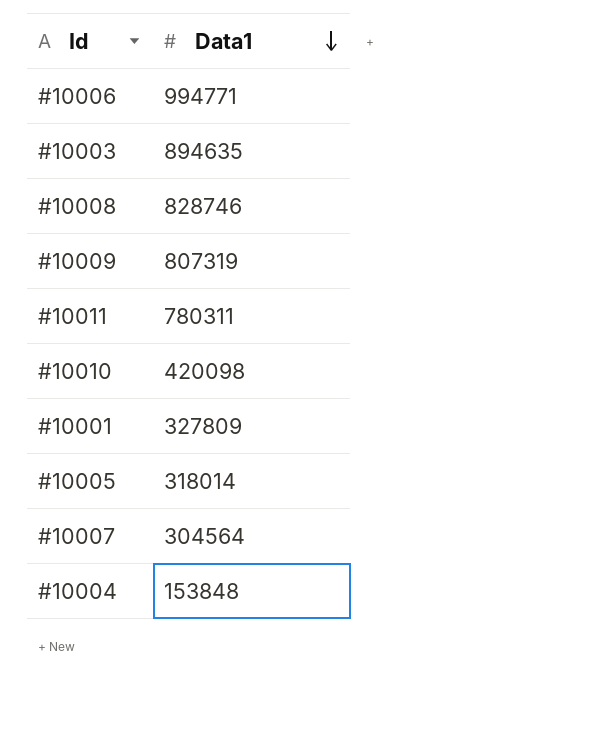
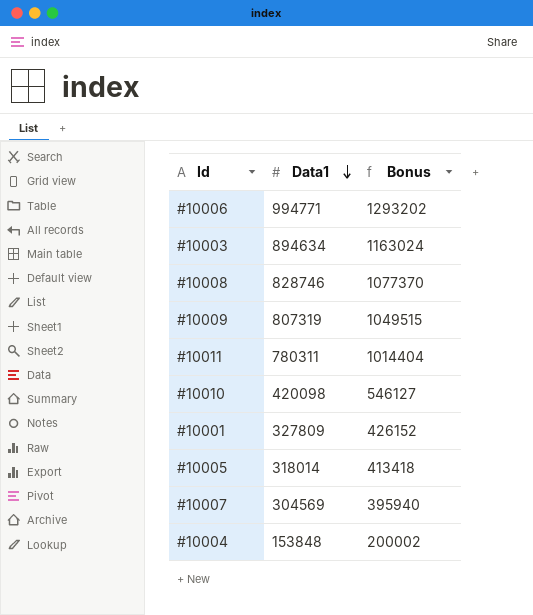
column Bonus | formula: none -> [Data1] * 1.3
#10003 | Data1: 894635 -> 894634
#10007 | Data1: 304564 -> 304569

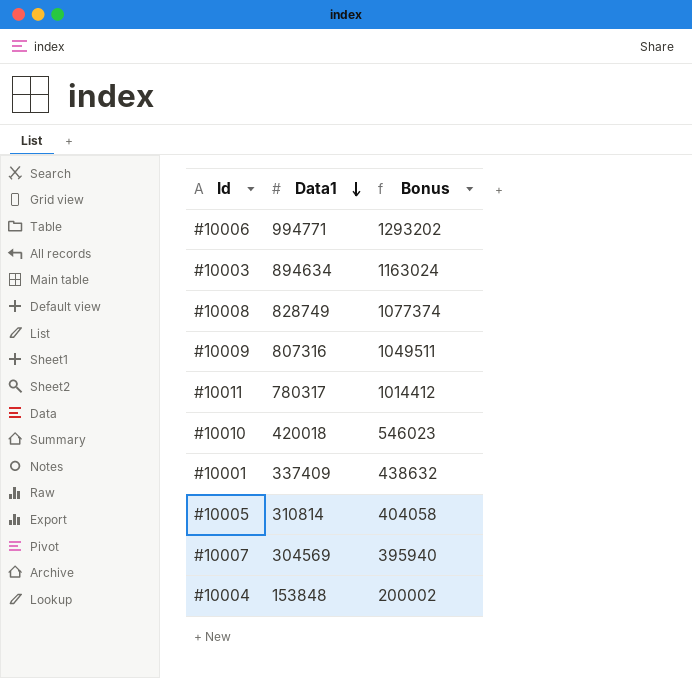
#10008 | Data1: 828746 -> 828749
#10008 | Bonus: 1077370 -> 1077374
#10009 | Data1: 807319 -> 807316
#10009 | Bonus: 1049515 -> 1049511
#10011 | Data1: 780311 -> 780317
#10011 | Bonus: 1014404 -> 1014412
#10010 | Data1: 420098 -> 420018
#10010 | Bonus: 546127 -> 546023
#10001 | Data1: 327809 -> 337409
#10001 | Bonus: 426152 -> 438632
#10005 | Data1: 318014 -> 310814
#10005 | Bonus: 413418 -> 404058

